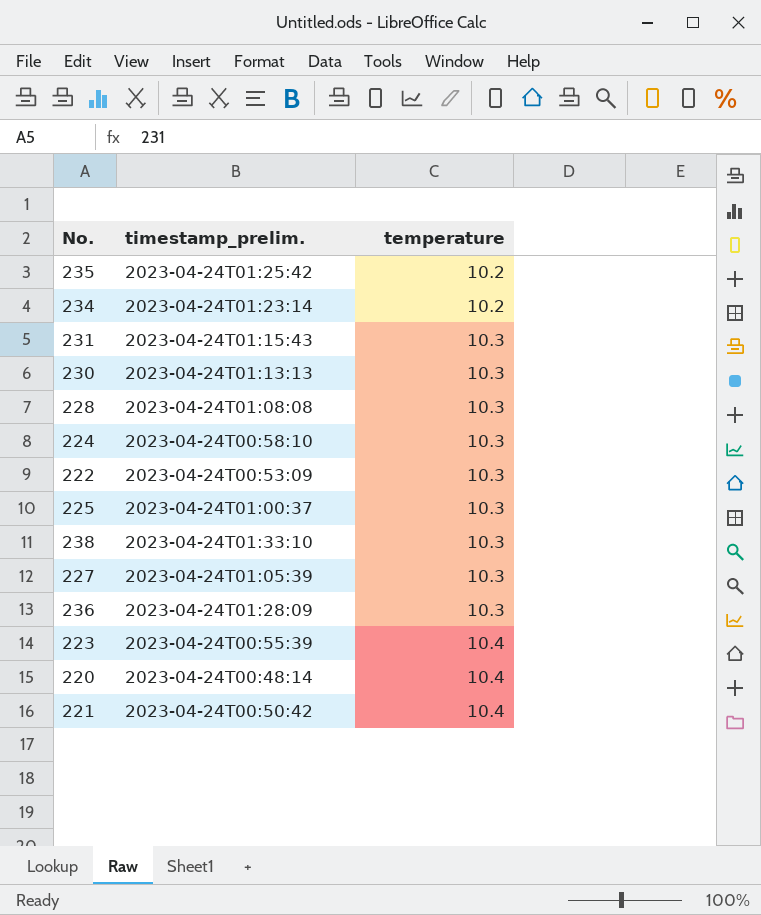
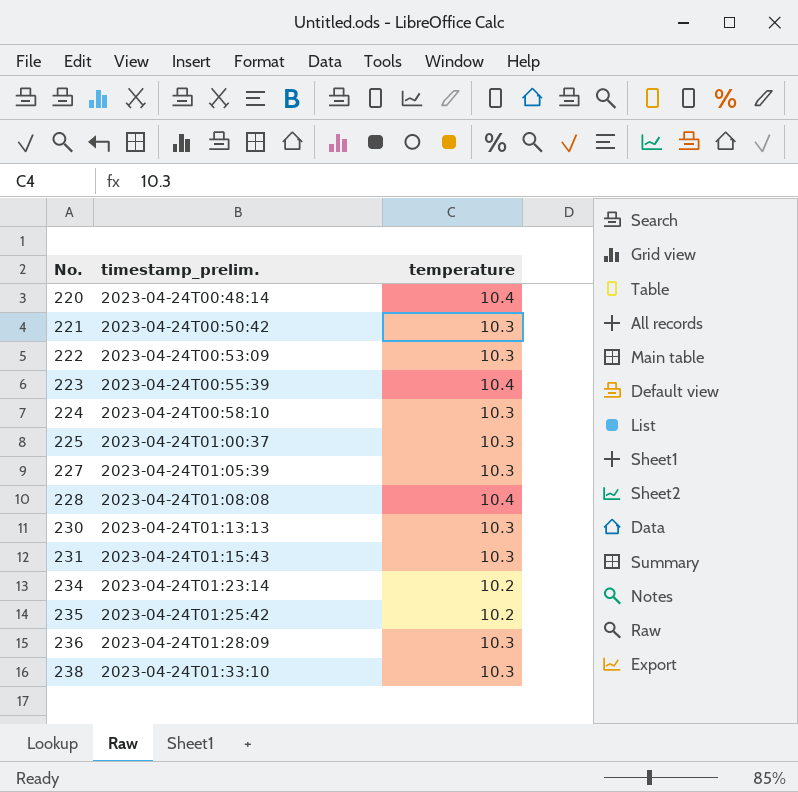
row order: temperature ascending -> No. ascending
221 | temperature: 10.4 -> 10.3
228 | temperature: 10.3 -> 10.4

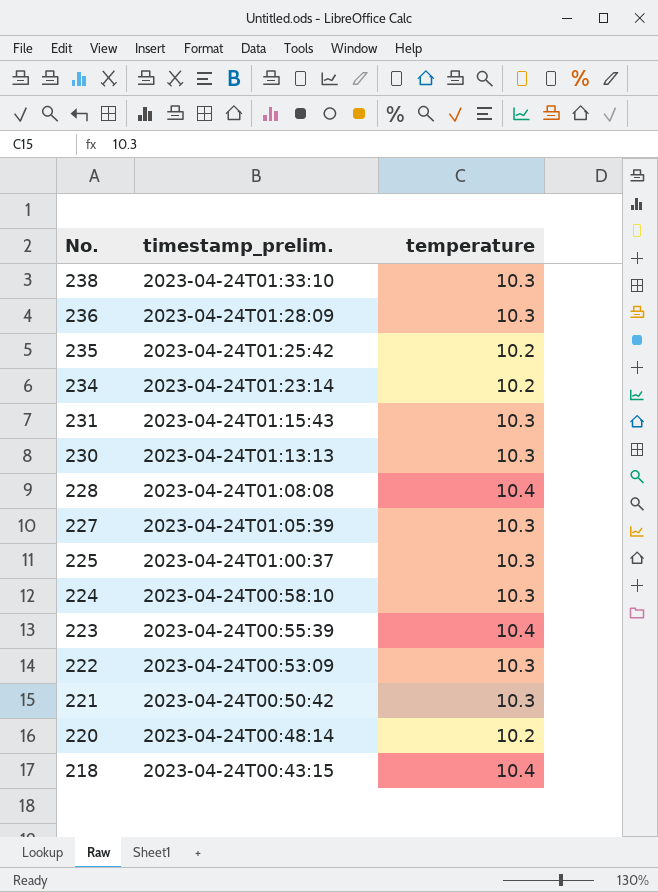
row order: No. ascending -> No. descending
220 | temperature: 10.4 -> 10.2
row 218: none -> 2023-04-24T00:43:15 | 10.4

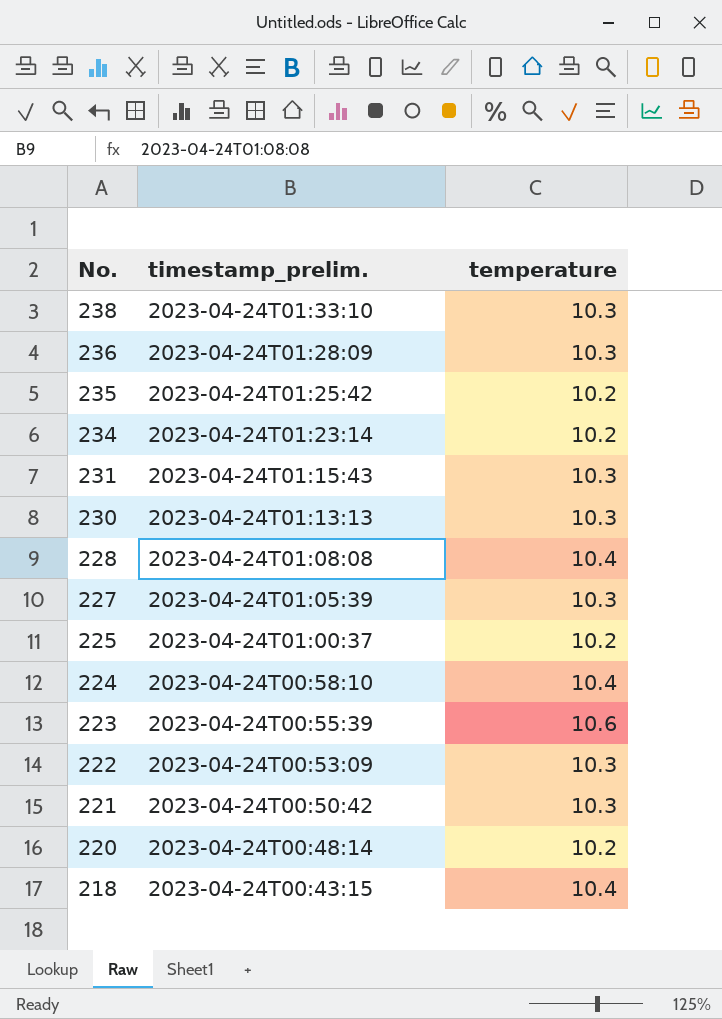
225 | temperature: 10.3 -> 10.2
224 | temperature: 10.3 -> 10.4
223 | temperature: 10.4 -> 10.6

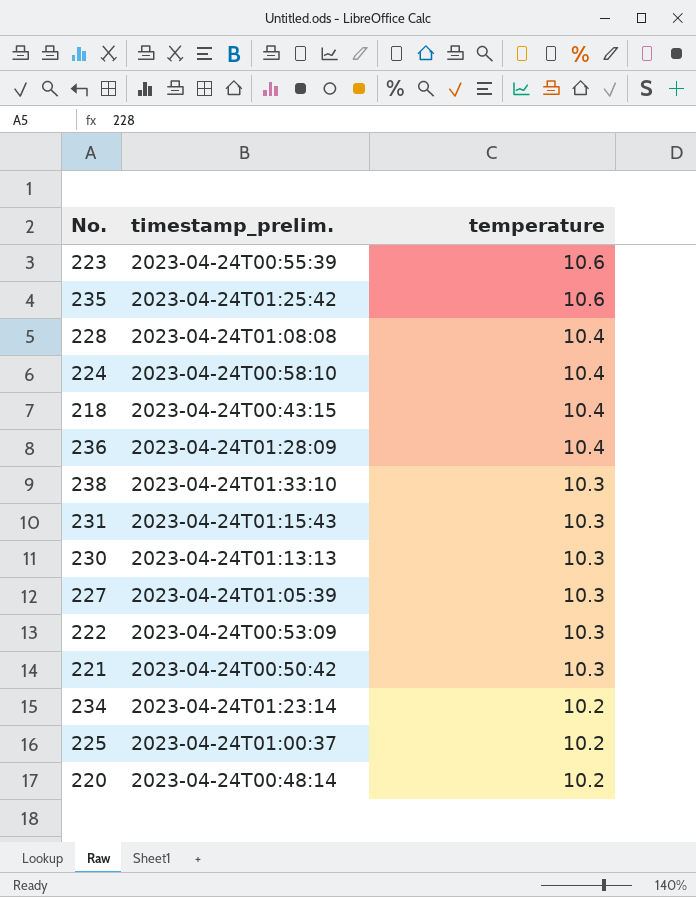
row order: No. descending -> temperature descending
235 | temperature: 10.2 -> 10.6
236 | temperature: 10.3 -> 10.4

